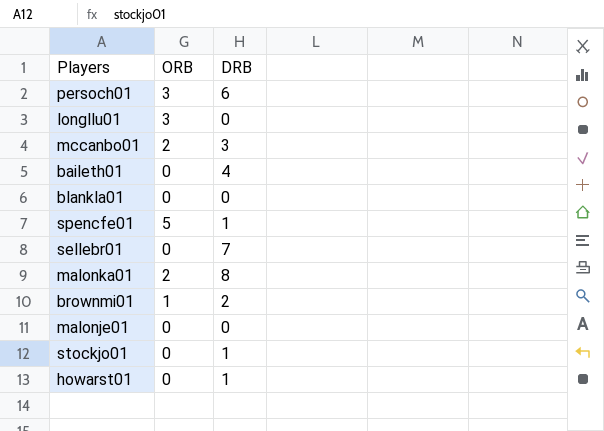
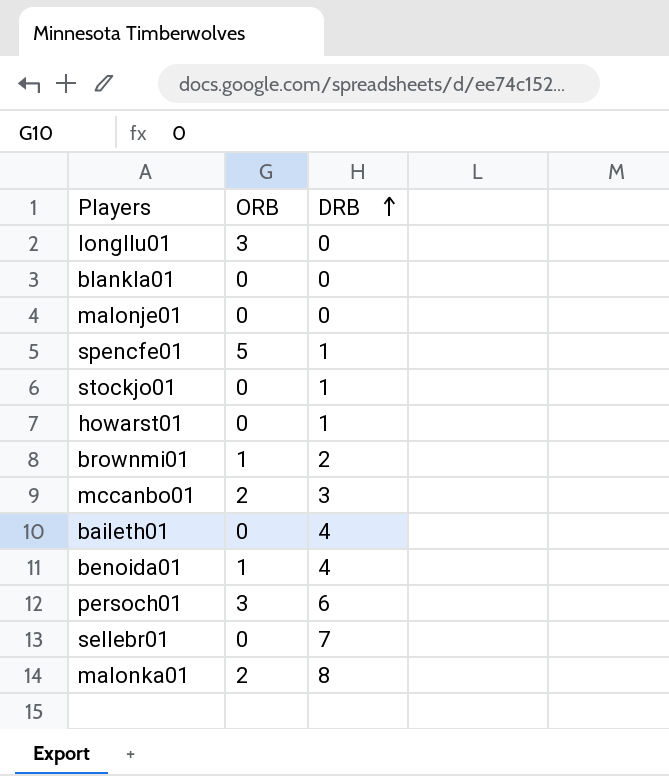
row order: none -> DRB ascending
row benoida01: none -> 1 | 4

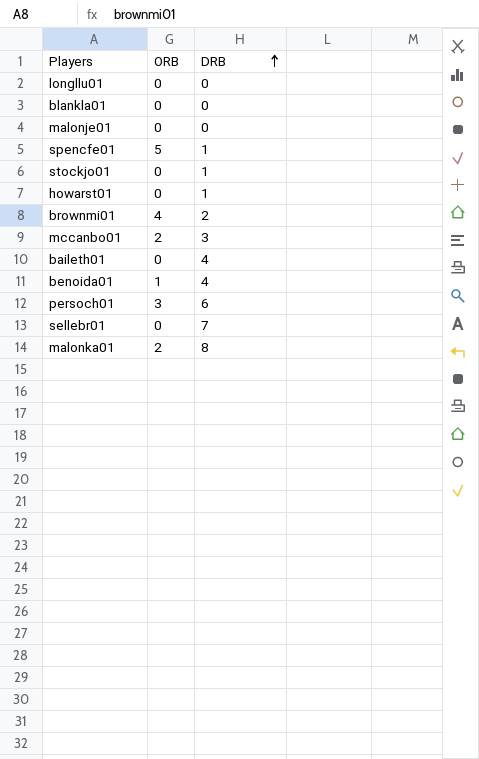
longllu01 | ORB: 3 -> 0
brownmi01 | ORB: 1 -> 4

